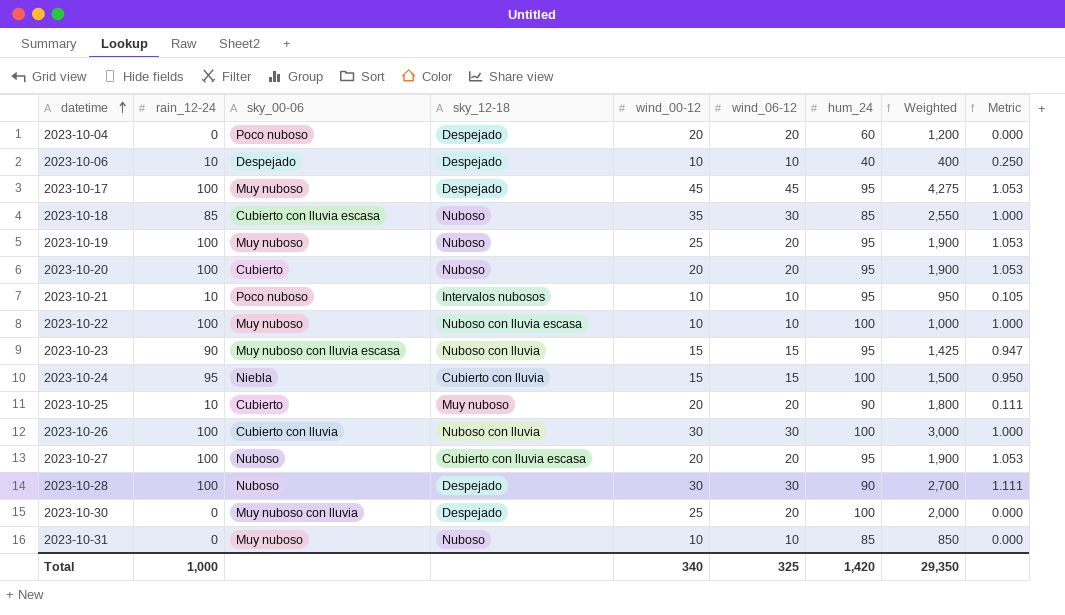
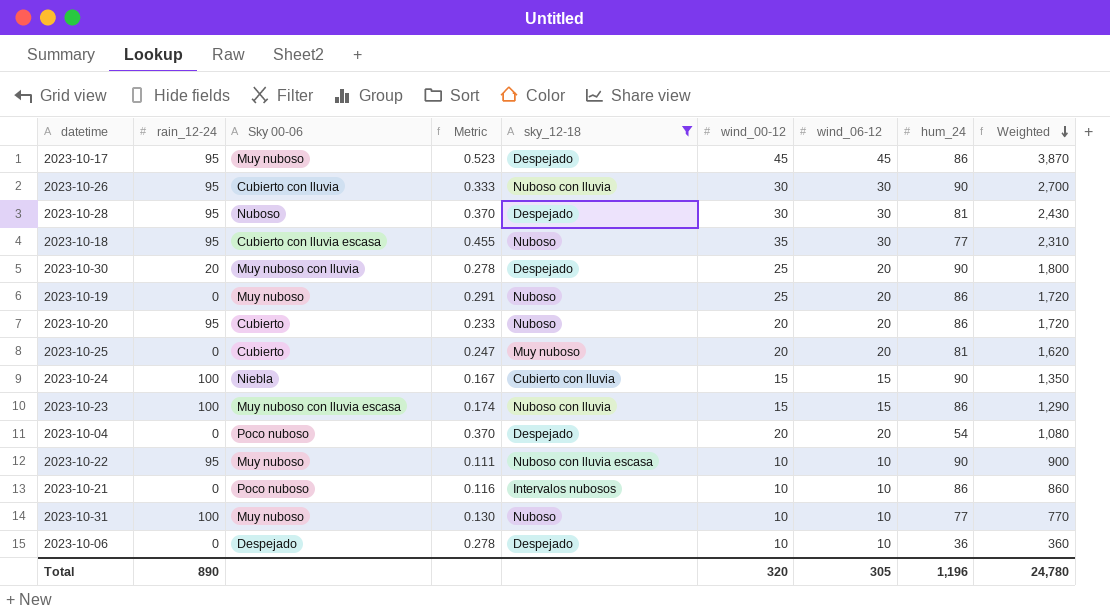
filter: none -> sky_12-18 != Cubierto con lluvia escasa
row order: datetime ascending -> Weighted descending
column name: sky_00-06 -> Sky 00-06
column Metric | formula: [rain_12-24] / [hum_24] -> [wind_00-12] / [hum_24]
column Metric | position: 9 -> 4
2023-10-17 | rain_12-24: 100 -> 95
2023-10-17 | hum_24: 95 -> 86
2023-10-17 | Weighted: 4,275 -> 3,870
2023-10-26 | rain_12-24: 100 -> 95
2023-10-26 | hum_24: 100 -> 90
2023-10-26 | Weighted: 3,000 -> 2,700
2023-10-28 | rain_12-24: 100 -> 95
2023-10-28 | hum_24: 90 -> 81
2023-10-28 | Weighted: 2,700 -> 2,430
2023-10-18 | rain_12-24: 85 -> 95
2023-10-18 | hum_24: 85 -> 77
2023-10-18 | Weighted: 2,550 -> 2,310
2023-10-30 | rain_12-24: 0 -> 20
2023-10-30 | hum_24: 100 -> 90
2023-10-30 | Weighted: 2,000 -> 1,800
2023-10-19 | rain_12-24: 100 -> 0
2023-10-19 | hum_24: 95 -> 86
2023-10-19 | Weighted: 1,900 -> 1,720
2023-10-20 | rain_12-24: 100 -> 95
2023-10-20 | hum_24: 95 -> 86
2023-10-20 | Weighted: 1,900 -> 1,720
2023-10-25 | rain_12-24: 10 -> 0
2023-10-25 | hum_24: 90 -> 81
2023-10-25 | Weighted: 1,800 -> 1,620
2023-10-24 | rain_12-24: 95 -> 100
2023-10-24 | hum_24: 100 -> 90
2023-10-24 | Weighted: 1,500 -> 1,350
2023-10-23 | rain_12-24: 90 -> 100
2023-10-23 | hum_24: 95 -> 86
2023-10-23 | Weighted: 1,425 -> 1,290
2023-10-04 | hum_24: 60 -> 54
2023-10-04 | Weighted: 1,200 -> 1,080
2023-10-22 | rain_12-24: 100 -> 95
2023-10-22 | hum_24: 100 -> 90
2023-10-22 | Weighted: 1,000 -> 900
2023-10-21 | rain_12-24: 10 -> 0
2023-10-21 | hum_24: 95 -> 86
2023-10-21 | Weighted: 950 -> 860
2023-10-31 | rain_12-24: 0 -> 100
2023-10-31 | hum_24: 85 -> 77
2023-10-31 | Weighted: 850 -> 770
2023-10-06 | rain_12-24: 10 -> 0
2023-10-06 | hum_24: 40 -> 36
2023-10-06 | Weighted: 400 -> 360
Total | rain_12-24: 1,000 -> 890
Total | wind_00-12: 340 -> 320
Total | wind_06-12: 325 -> 305
Total | hum_24: 1,420 -> 1,196
Total | Weighted: 29,350 -> 24,780

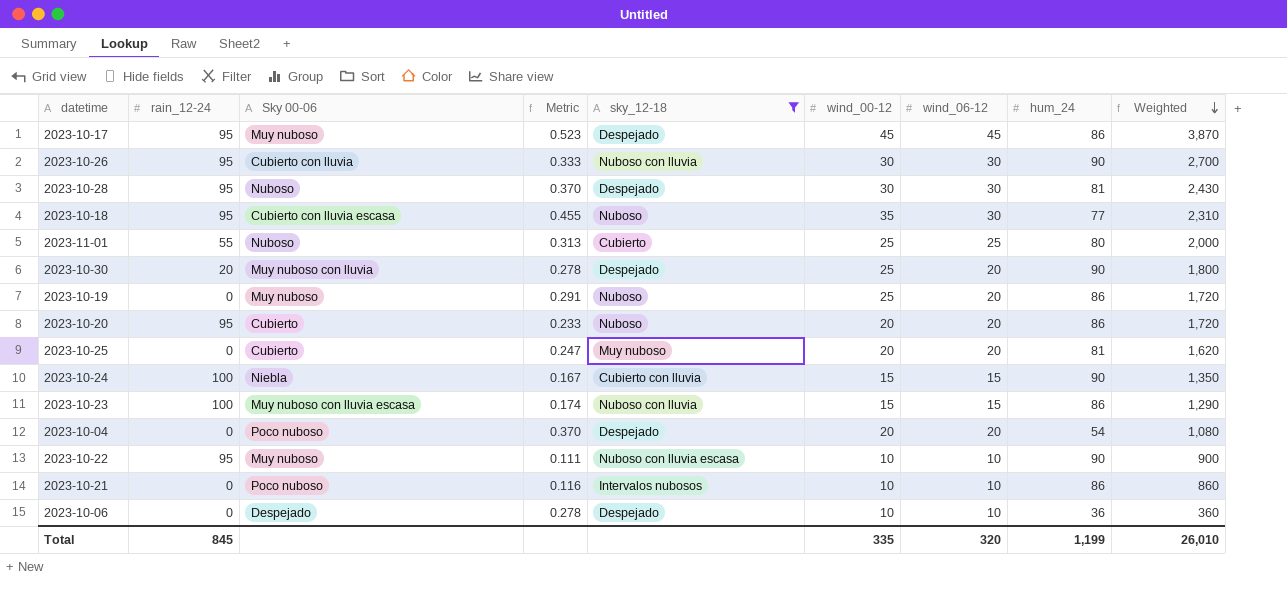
row 2023-10-31: 100 | Muy nuboso | 0.130 | Nuboso | 10 | 10 | 77 | 770 -> none
row 2023-11-01: none -> 55 | Nuboso | 0.313 | Cubierto | 25 | 25 | 80 | 2,000
Total | rain_12-24: 890 -> 845
Total | wind_00-12: 320 -> 335
Total | wind_06-12: 305 -> 320
Total | hum_24: 1,196 -> 1,199
Total | Weighted: 24,780 -> 26,010

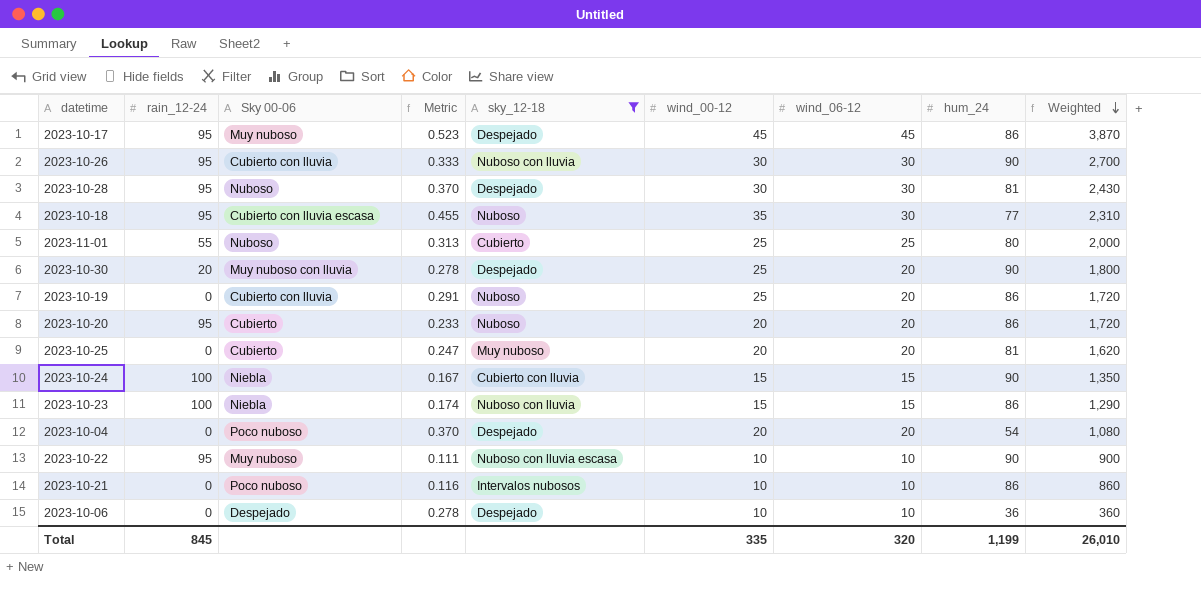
2023-10-19 | Sky 00-06: Muy nuboso -> Cubierto con lluvia
2023-10-23 | Sky 00-06: Muy nuboso con lluvia escasa -> Niebla

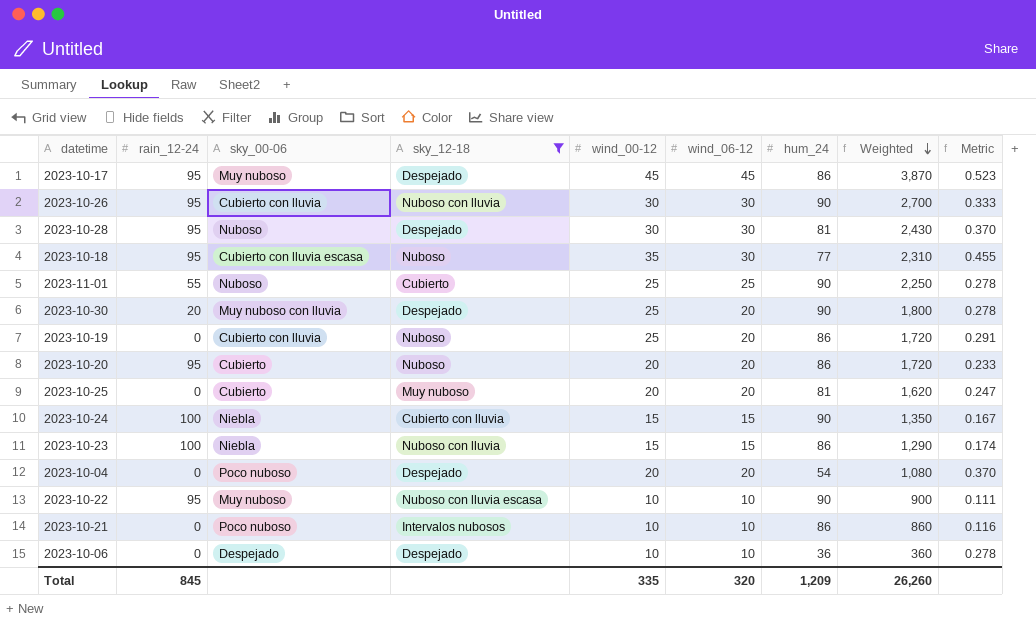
column name: Sky 00-06 -> sky_00-06
column Metric | position: 4 -> 9
2023-11-01 | hum_24: 80 -> 90
2023-11-01 | Weighted: 2,000 -> 2,250
2023-11-01 | Metric: 0.313 -> 0.278
Total | hum_24: 1,199 -> 1,209
Total | Weighted: 26,010 -> 26,260

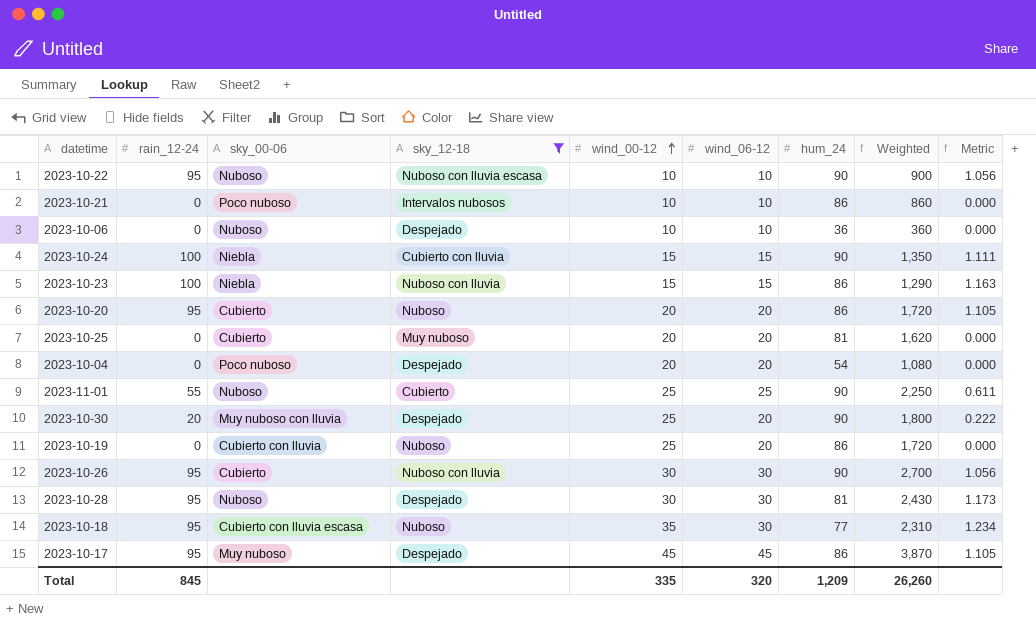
row order: Weighted descending -> wind_00-12 ascending
column Metric | formula: [wind_00-12] / [hum_24] -> [rain_12-24] / [hum_24]
2023-10-22 | sky_00-06: Muy nuboso -> Nuboso
2023-10-06 | sky_00-06: Despejado -> Nuboso
2023-10-26 | sky_00-06: Cubierto con lluvia -> Cubierto

